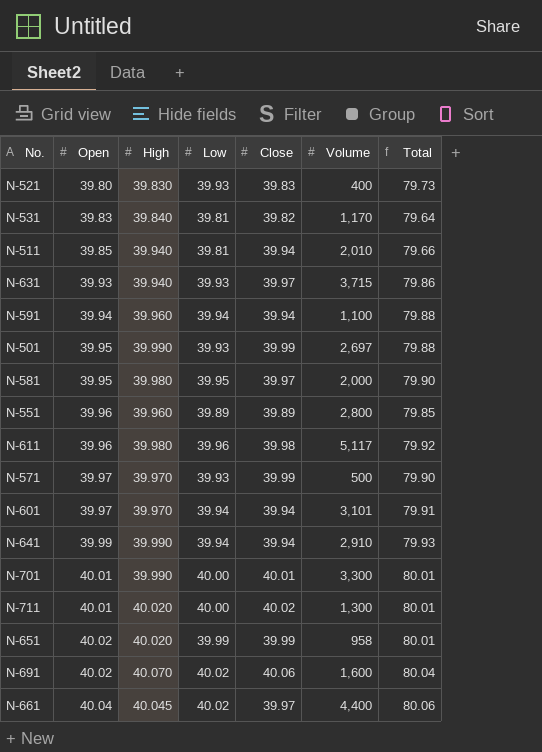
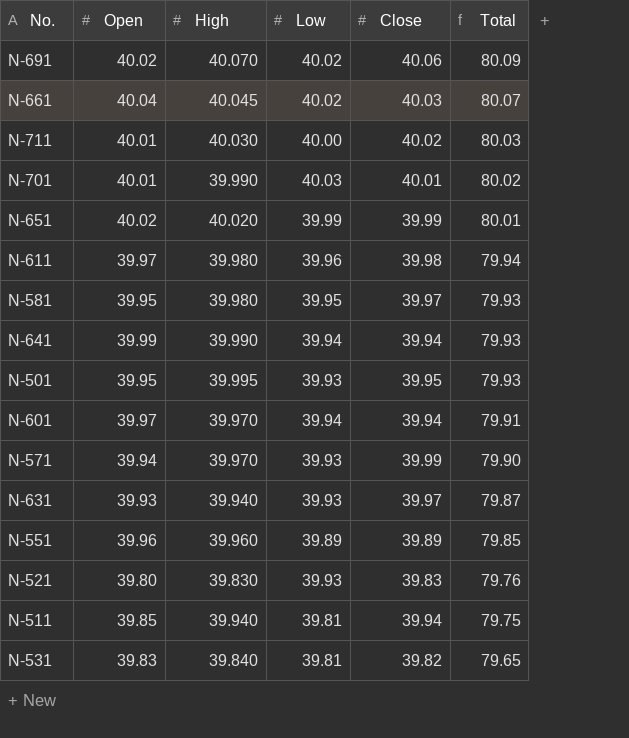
row order: Open ascending -> Total descending
column Volume | position: 6 -> none
column Total | formula: [Open] + [Low] -> [High] + [Low]
row N-591: 39.94 | 39.960 | 39.94 | 39.94 | 1,100 | 79.88 -> none
N-661 | Close: 39.97 -> 40.03
N-711 | High: 40.020 -> 40.030
N-701 | Low: 40.00 -> 40.03
N-611 | Open: 39.96 -> 39.97
N-501 | High: 39.990 -> 39.995
N-501 | Close: 39.99 -> 39.95
N-571 | Open: 39.97 -> 39.94

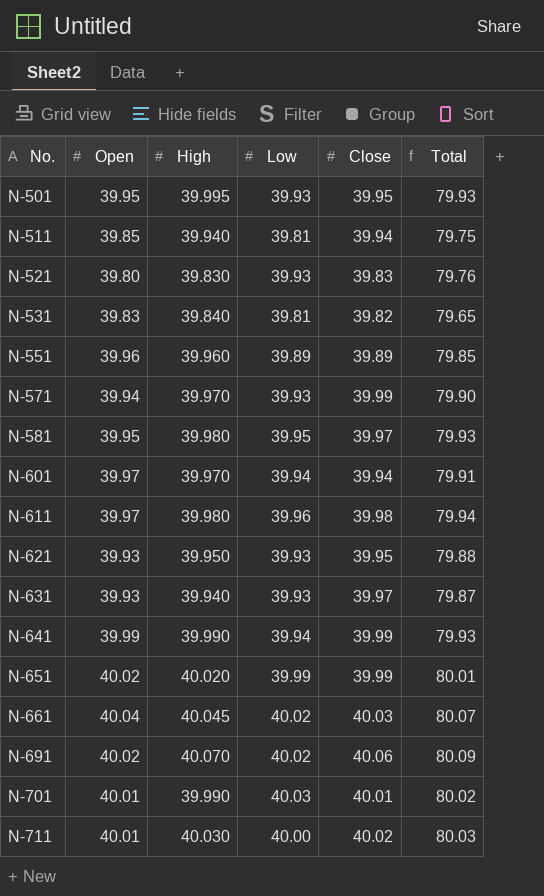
row order: Total descending -> No. ascending
row N-621: none -> 39.93 | 39.950 | 39.93 | 39.95 | 79.88
N-641 | Close: 39.94 -> 39.99

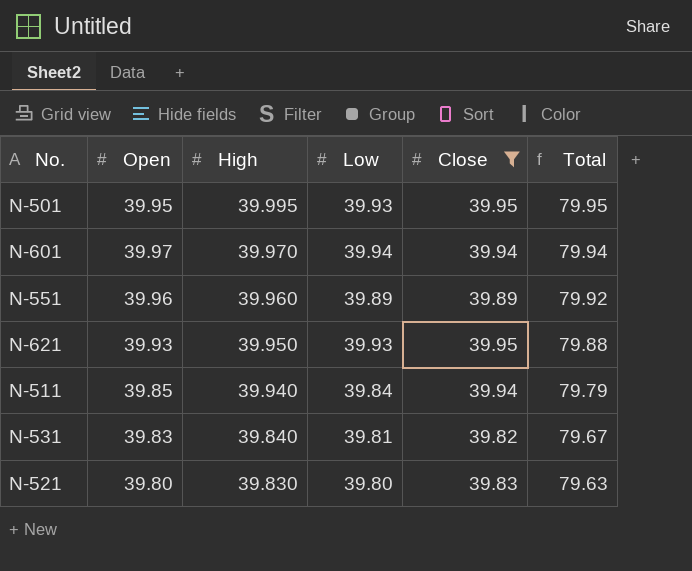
filter: none -> Close <= 39.95
row order: No. ascending -> High descending
column Total | formula: [High] + [Low] -> [Open] + [High]
N-511 | Low: 39.81 -> 39.84
N-521 | Low: 39.93 -> 39.80

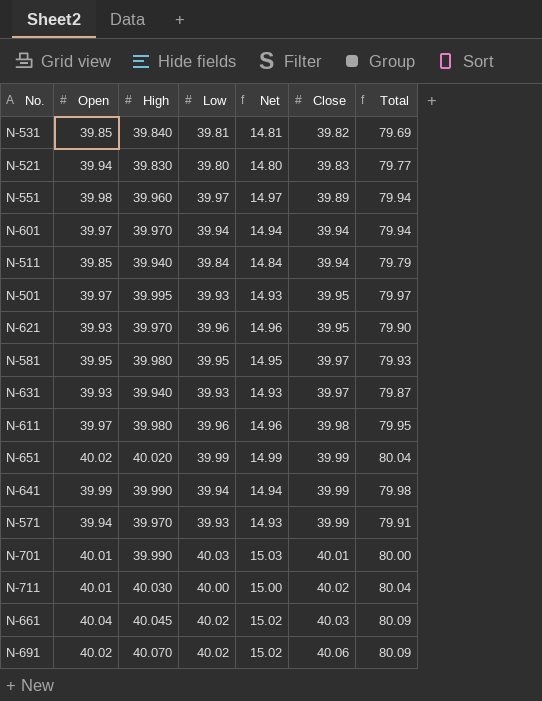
filter: Close <= 39.95 -> none
row order: High descending -> Close ascending
column Net | formula: none -> [Low] - 25
N-531 | Open: 39.83 -> 39.85
N-531 | Total: 79.67 -> 79.69
N-521 | Open: 39.80 -> 39.94
N-521 | Total: 79.63 -> 79.77
N-551 | Open: 39.96 -> 39.98
N-551 | Low: 39.89 -> 39.97
N-551 | Total: 79.92 -> 79.94
N-501 | Open: 39.95 -> 39.97
N-501 | Total: 79.95 -> 79.97
N-621 | High: 39.950 -> 39.970
N-621 | Low: 39.93 -> 39.96
N-621 | Total: 79.88 -> 79.90

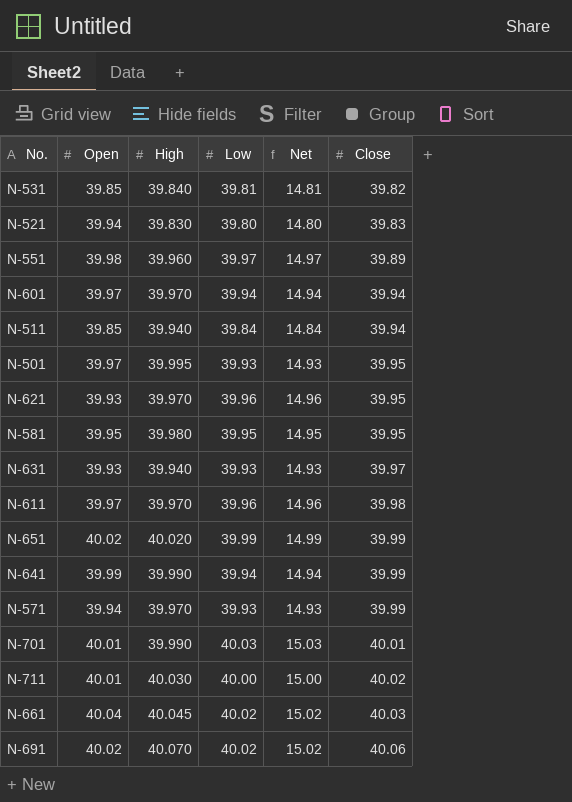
column Total | formula: [Open] + [High] -> none
N-581 | Close: 39.97 -> 39.95
N-611 | High: 39.980 -> 39.970

